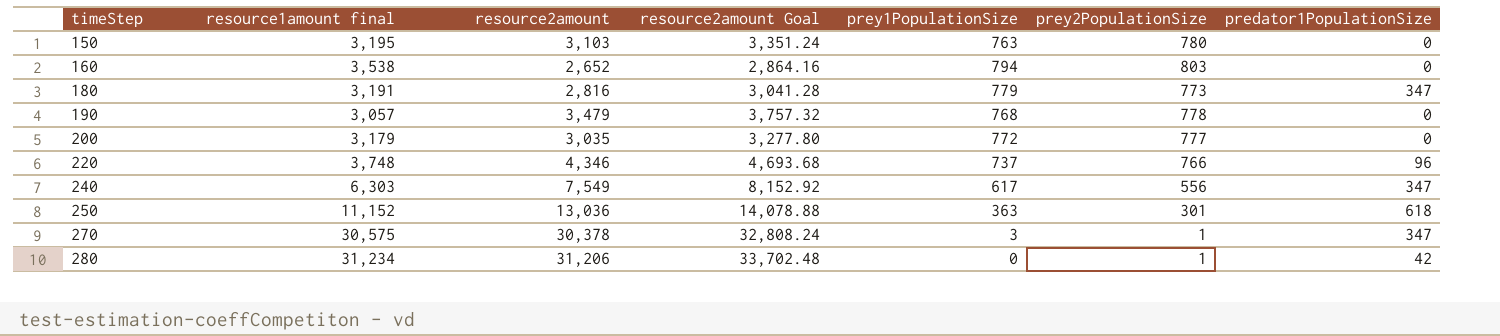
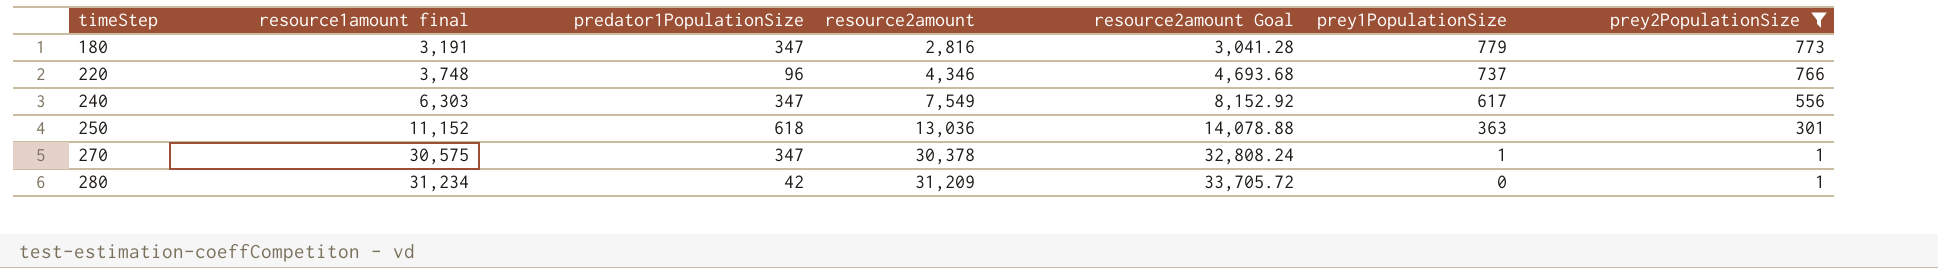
filter: none -> prey2PopulationSize <= 773
column predator1PopulationSize | position: 7 -> 3
270 | prey1PopulationSize: 3 -> 1
280 | resource2amount: 31,206 -> 31,209
280 | resource2amount Goal: 33,702.48 -> 33,705.72

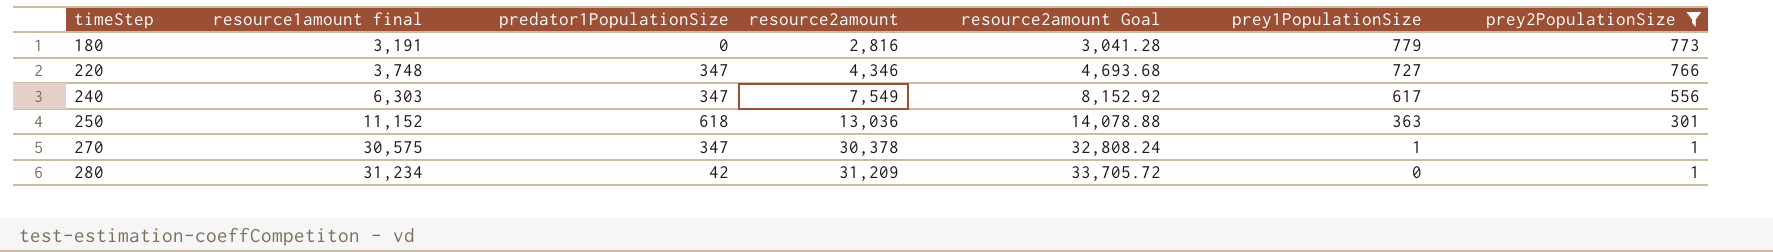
180 | predator1PopulationSize: 347 -> 0
220 | predator1PopulationSize: 96 -> 347
220 | prey1PopulationSize: 737 -> 727

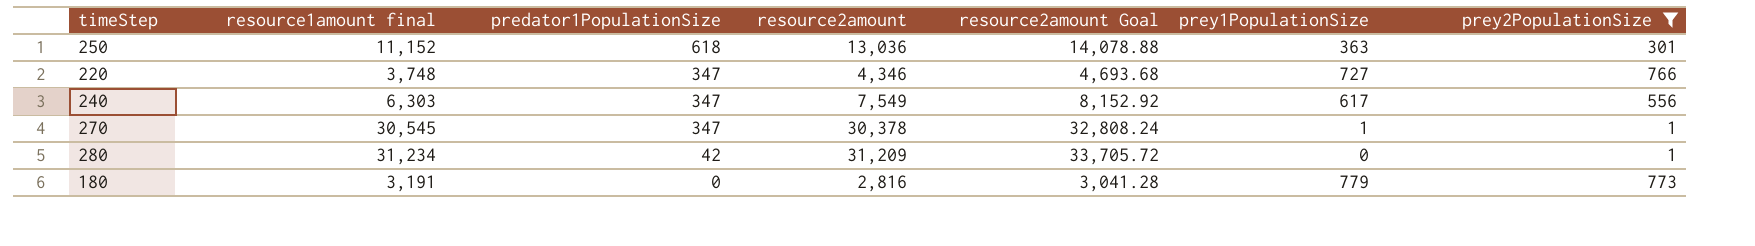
row order: timeStep ascending -> predator1PopulationSize descending
270 | resource1amount final: 30,575 -> 30,545

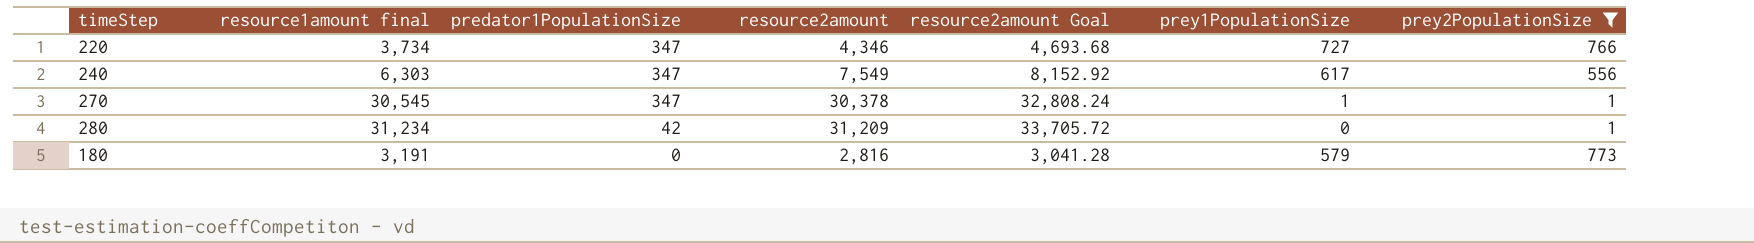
row 250: 11,152 | 618 | 13,036 | 14,078.88 | 363 | 301 -> none
220 | resource1amount final: 3,748 -> 3,734
180 | prey1PopulationSize: 779 -> 579

